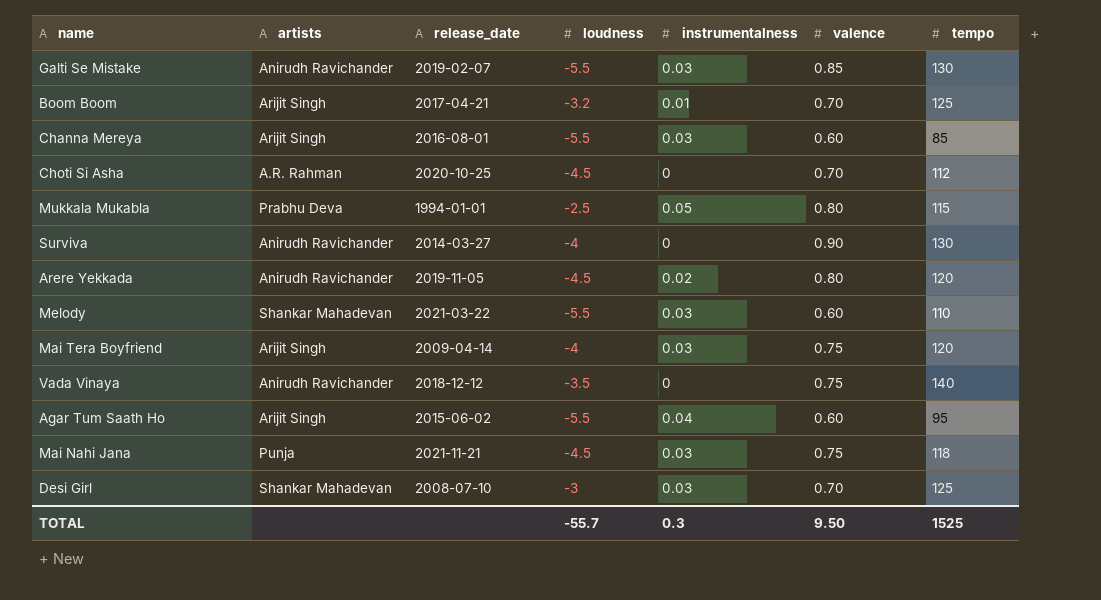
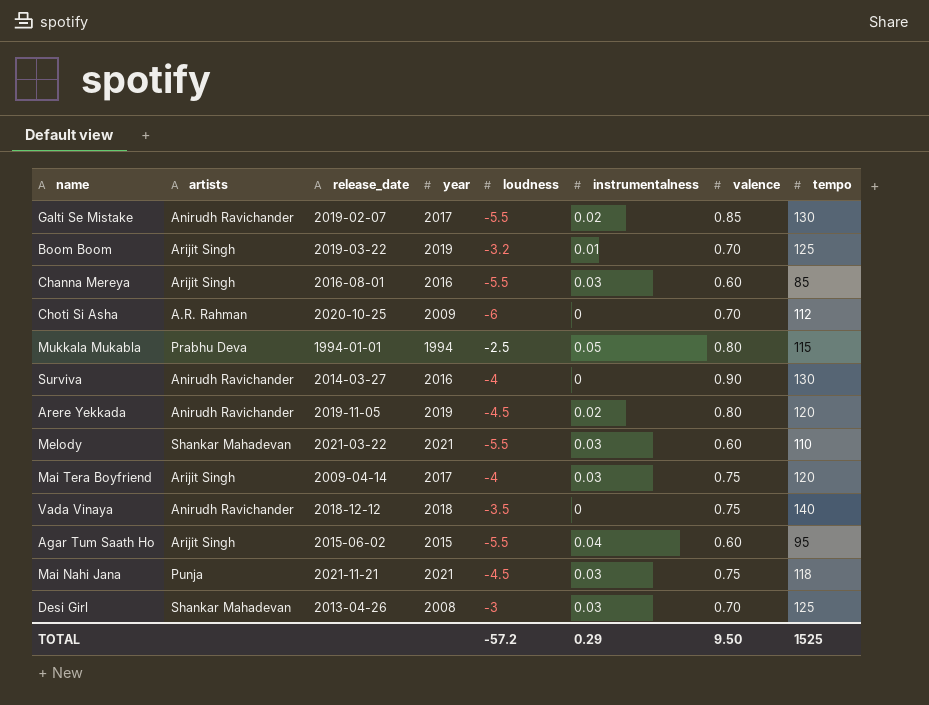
column year | position: none -> 4
Galti Se Mistake | instrumentalness: 0.03 -> 0.02
Boom Boom | release_date: 2017-04-21 -> 2019-03-22
Choti Si Asha | loudness: -4.5 -> -6
Desi Girl | release_date: 2008-07-10 -> 2013-04-26
TOTAL | loudness: -55.7 -> -57.2
TOTAL | instrumentalness: 0.3 -> 0.29

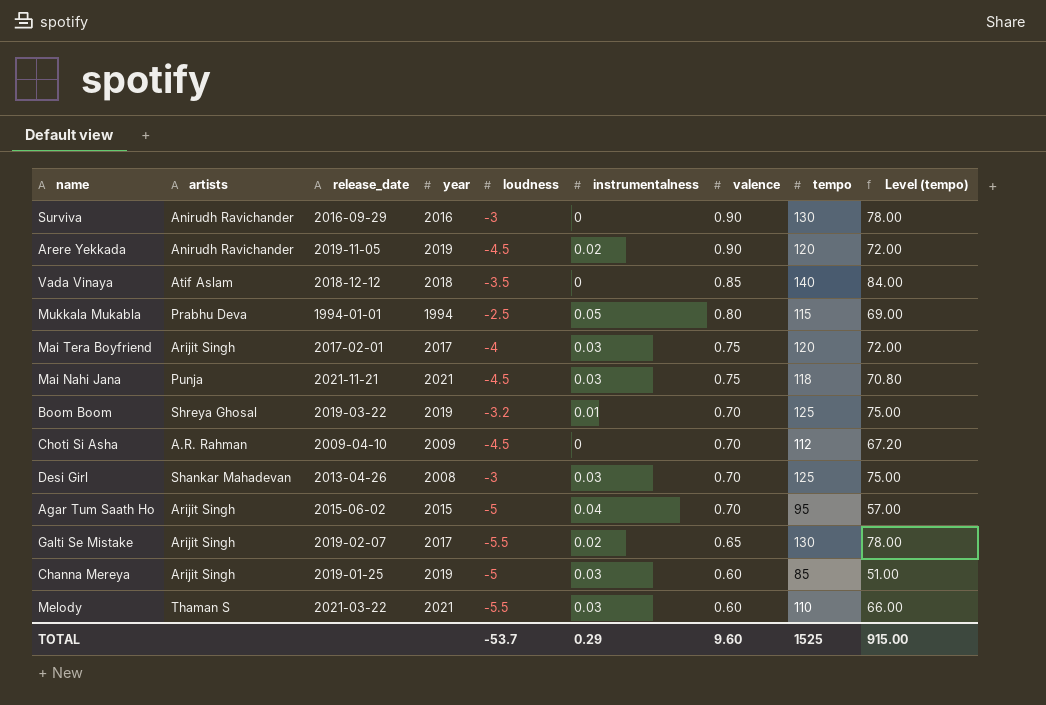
row order: none -> valence descending
column Level (tempo) | formula: none -> [tempo] * 0.6
Surviva | release_date: 2014-03-27 -> 2016-09-29
Surviva | loudness: -4 -> -3
Arere Yekkada | valence: 0.80 -> 0.90
Vada Vinaya | artists: Anirudh Ravichander -> Atif Aslam
Vada Vinaya | valence: 0.75 -> 0.85
Mai Tera Boyfriend | release_date: 2009-04-14 -> 2017-02-01
Boom Boom | artists: Arijit Singh -> Shreya Ghosal
Choti Si Asha | release_date: 2020-10-25 -> 2009-04-10
Choti Si Asha | loudness: -6 -> -4.5
Agar Tum Saath Ho | loudness: -5.5 -> -5
Agar Tum Saath Ho | valence: 0.60 -> 0.70
Galti Se Mistake | artists: Anirudh Ravichander -> Arijit Singh
Galti Se Mistake | valence: 0.85 -> 0.65
Channa Mereya | release_date: 2016-08-01 -> 2019-01-25
Channa Mereya | year: 2016 -> 2019
Channa Mereya | loudness: -5.5 -> -5
Melody | artists: Shankar Mahadevan -> Thaman S
TOTAL | loudness: -57.2 -> -53.7
TOTAL | valence: 9.50 -> 9.60

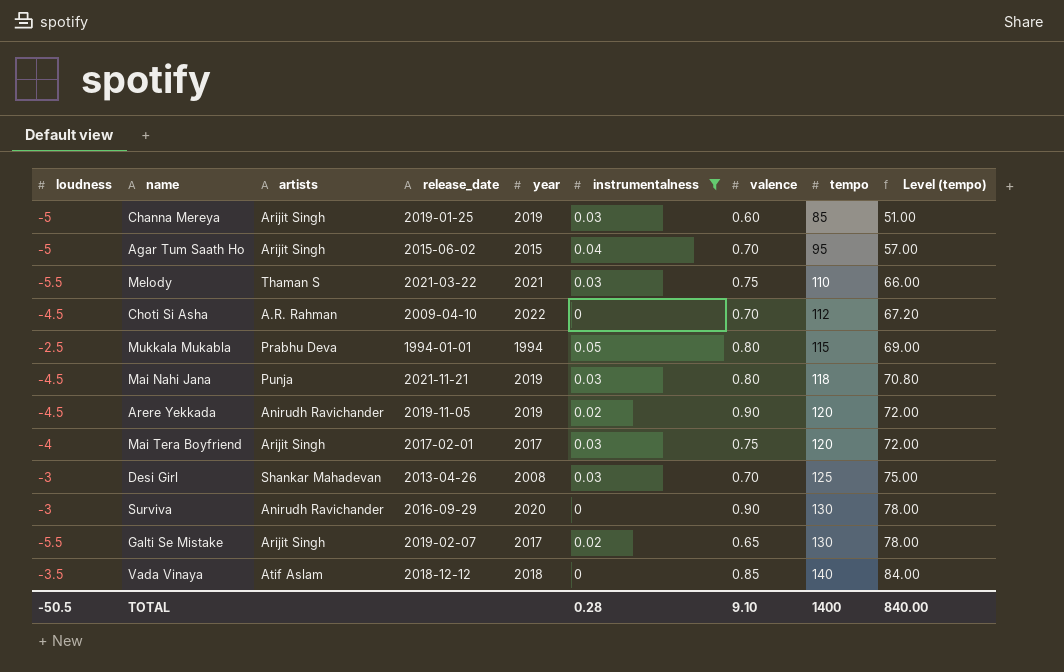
filter: none -> instrumentalness != 0.01
row order: valence descending -> tempo ascending
column loudness | position: 5 -> 1
Melody | valence: 0.60 -> 0.75
Choti Si Asha | year: 2009 -> 2022
Mai Nahi Jana | year: 2021 -> 2019
Mai Nahi Jana | valence: 0.75 -> 0.80
Surviva | year: 2016 -> 2020
TOTAL | loudness: -53.7 -> -50.5
TOTAL | instrumentalness: 0.29 -> 0.28
TOTAL | valence: 9.60 -> 9.10
TOTAL | tempo: 1525 -> 1400
TOTAL | Level (tempo): 915.00 -> 840.00

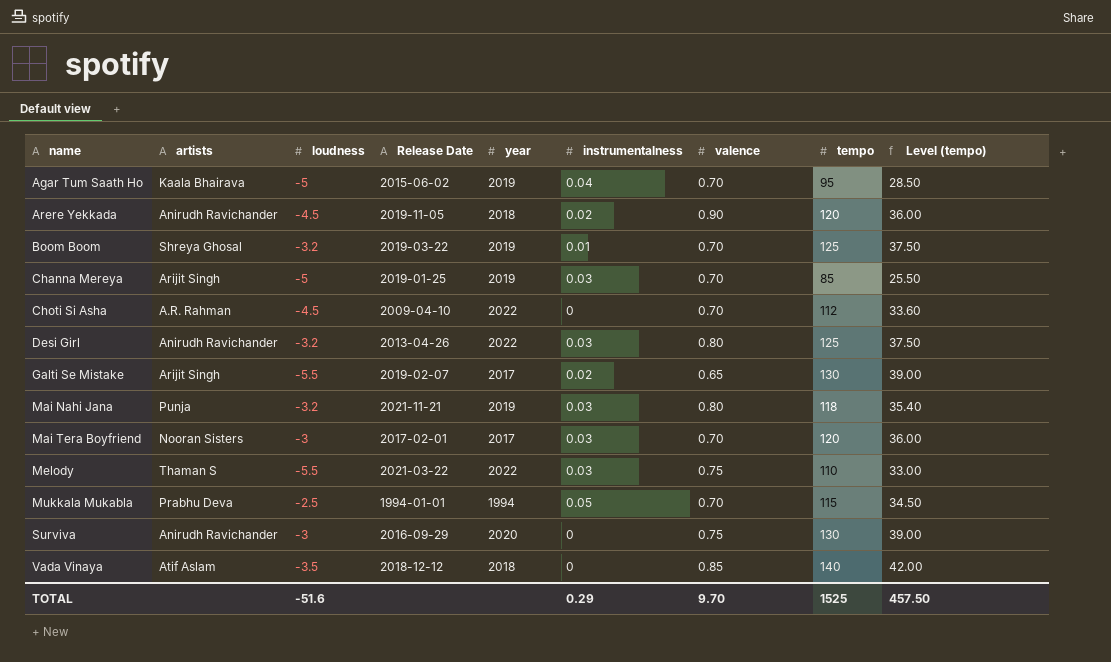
filter: instrumentalness != 0.01 -> none
row order: tempo ascending -> name ascending
column loudness | position: 1 -> 3
column name: release_date -> Release Date
column Level (tempo) | formula: [tempo] * 0.6 -> [tempo] * 0.3
Agar Tum Saath Ho | artists: Arijit Singh -> Kaala Bhairava
Agar Tum Saath Ho | year: 2015 -> 2019
Arere Yekkada | year: 2019 -> 2018
Channa Mereya | valence: 0.60 -> 0.70
Desi Girl | artists: Shankar Mahadevan -> Anirudh Ravichander
Desi Girl | loudness: -3 -> -3.2
Desi Girl | year: 2008 -> 2022
Desi Girl | valence: 0.70 -> 0.80
Mai Nahi Jana | loudness: -4.5 -> -3.2
Mai Tera Boyfriend | artists: Arijit Singh -> Nooran Sisters
Mai Tera Boyfriend | loudness: -4 -> -3
Mai Tera Boyfriend | valence: 0.75 -> 0.70
Melody | year: 2021 -> 2022
Mukkala Mukabla | valence: 0.80 -> 0.70
Surviva | valence: 0.90 -> 0.75
TOTAL | loudness: -50.5 -> -51.6
TOTAL | instrumentalness: 0.28 -> 0.29
TOTAL | valence: 9.10 -> 9.70
TOTAL | tempo: 1400 -> 1525
TOTAL | Level (tempo): 840.00 -> 457.50

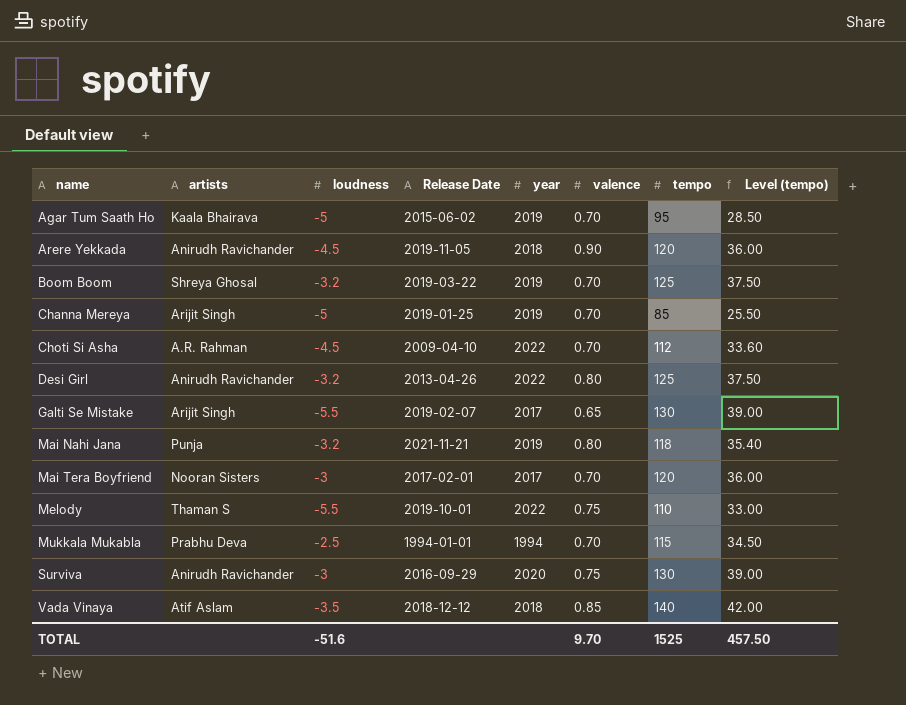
column instrumentalness | position: 6 -> none
Melody | Release Date: 2021-03-22 -> 2019-10-01

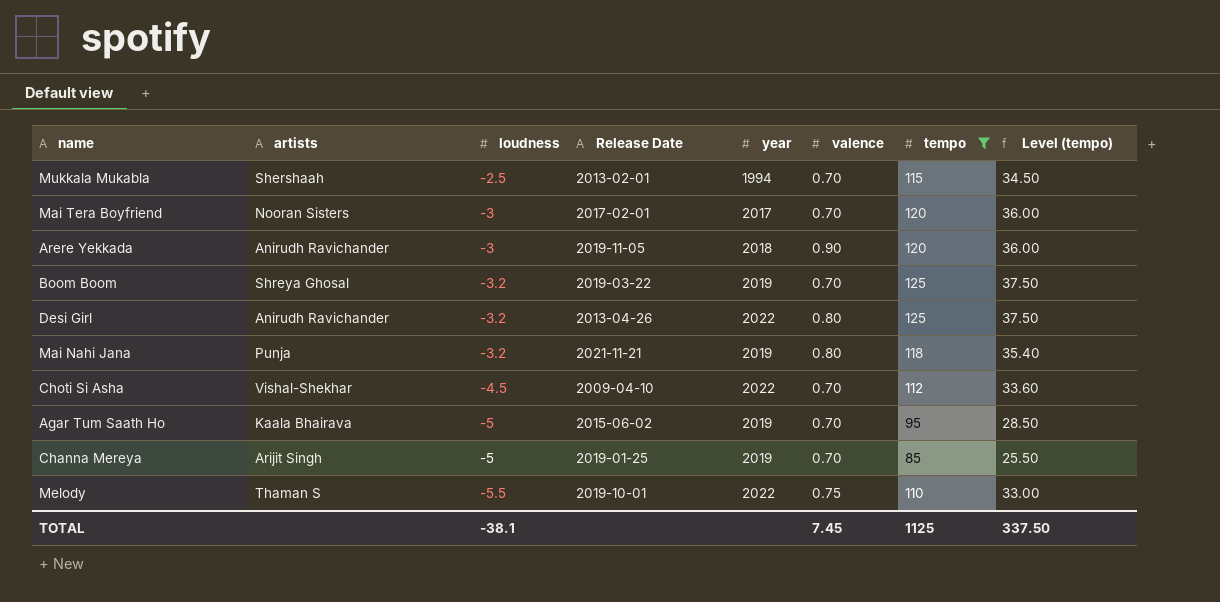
filter: none -> tempo <= 125
row order: name ascending -> loudness descending
Mukkala Mukabla | artists: Prabhu Deva -> Shershaah
Mukkala Mukabla | Release Date: 1994-01-01 -> 2013-02-01
Arere Yekkada | loudness: -4.5 -> -3
Choti Si Asha | artists: A.R. Rahman -> Vishal-Shekhar
TOTAL | loudness: -51.6 -> -38.1
TOTAL | valence: 9.70 -> 7.45
TOTAL | tempo: 1525 -> 1125
TOTAL | Level (tempo): 457.50 -> 337.50

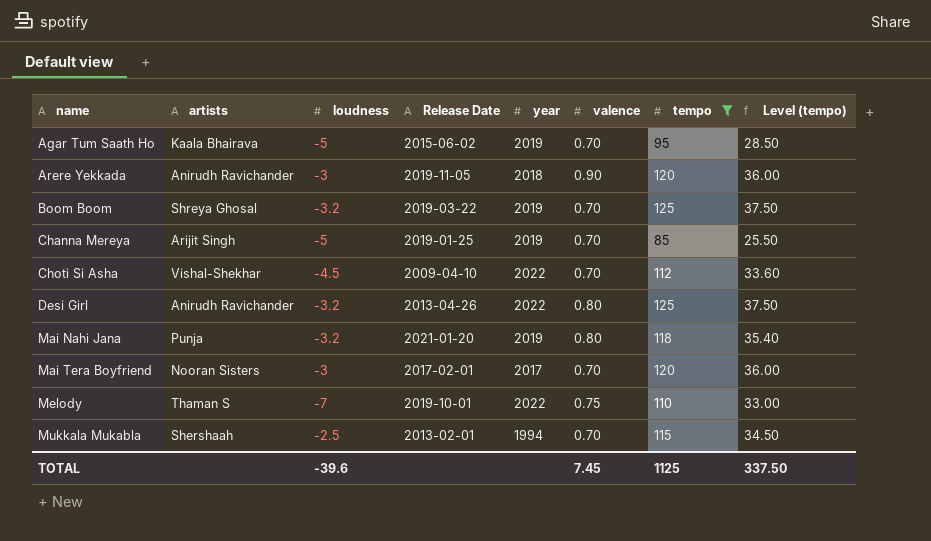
row order: loudness descending -> name ascending
Mai Nahi Jana | Release Date: 2021-11-21 -> 2021-01-20
Melody | loudness: -5.5 -> -7
TOTAL | loudness: -38.1 -> -39.6

